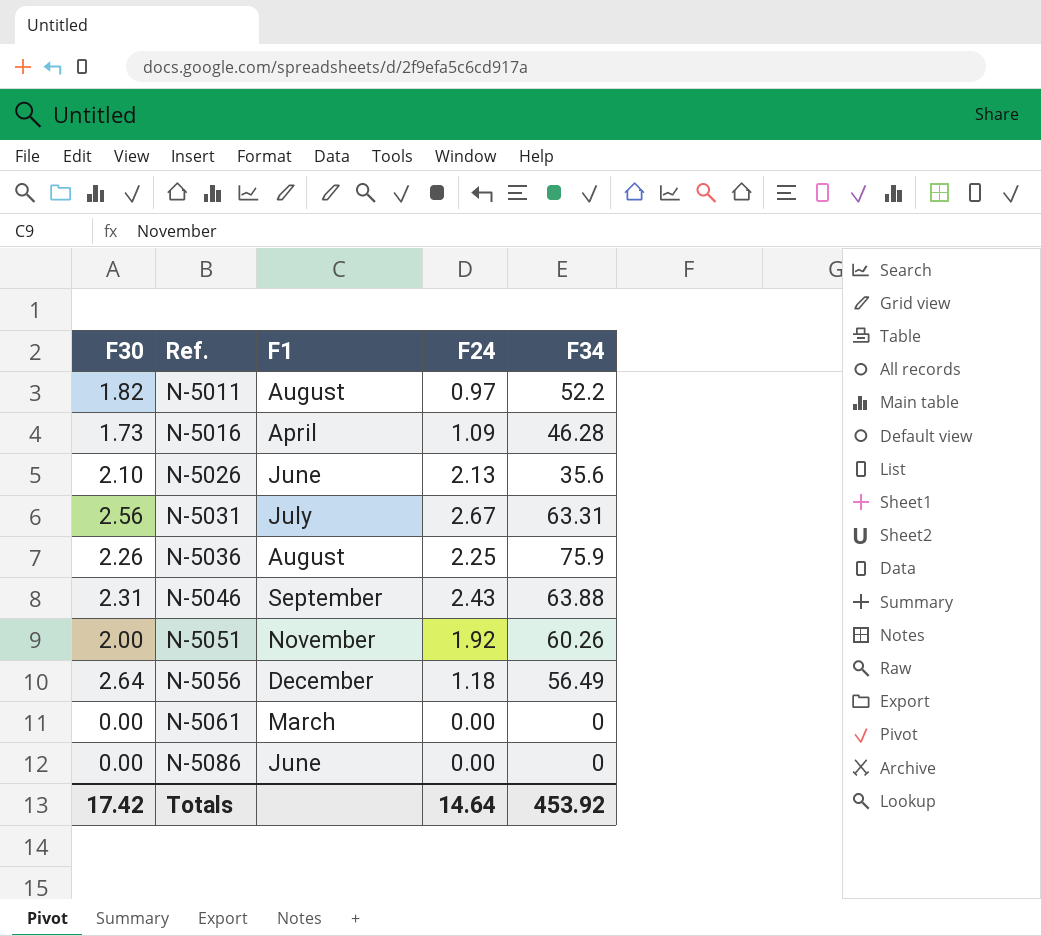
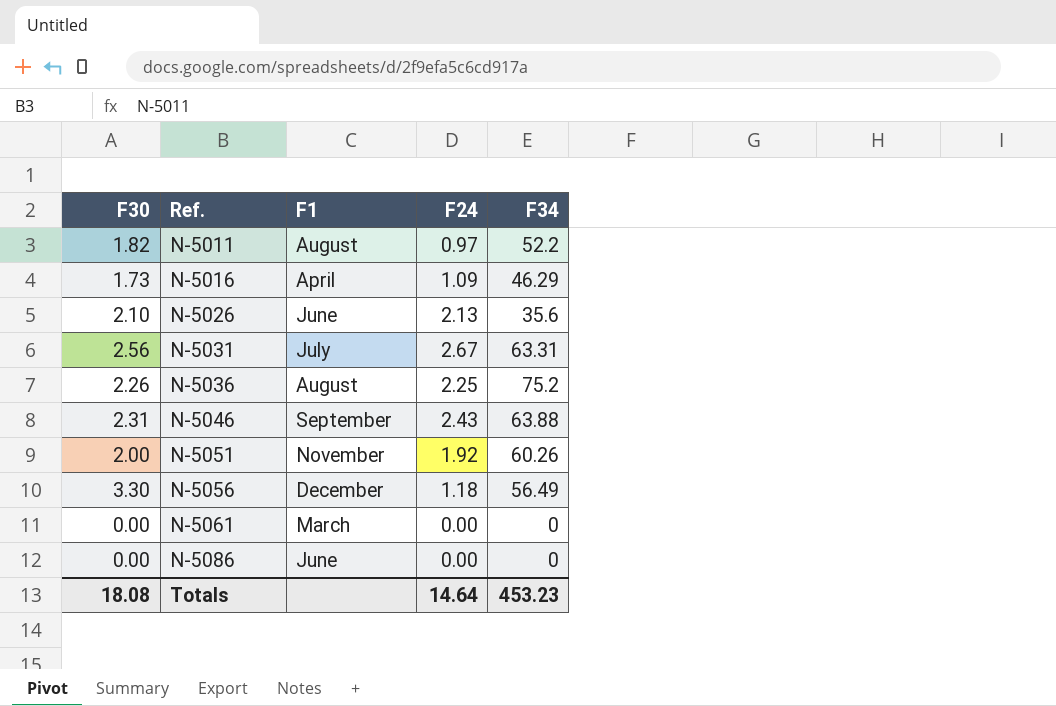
N-5016 | F34: 46.28 -> 46.29
N-5036 | F34: 75.9 -> 75.2
N-5056 | F30: 2.64 -> 3.30
Totals | F30: 17.42 -> 18.08
Totals | F34: 453.92 -> 453.23

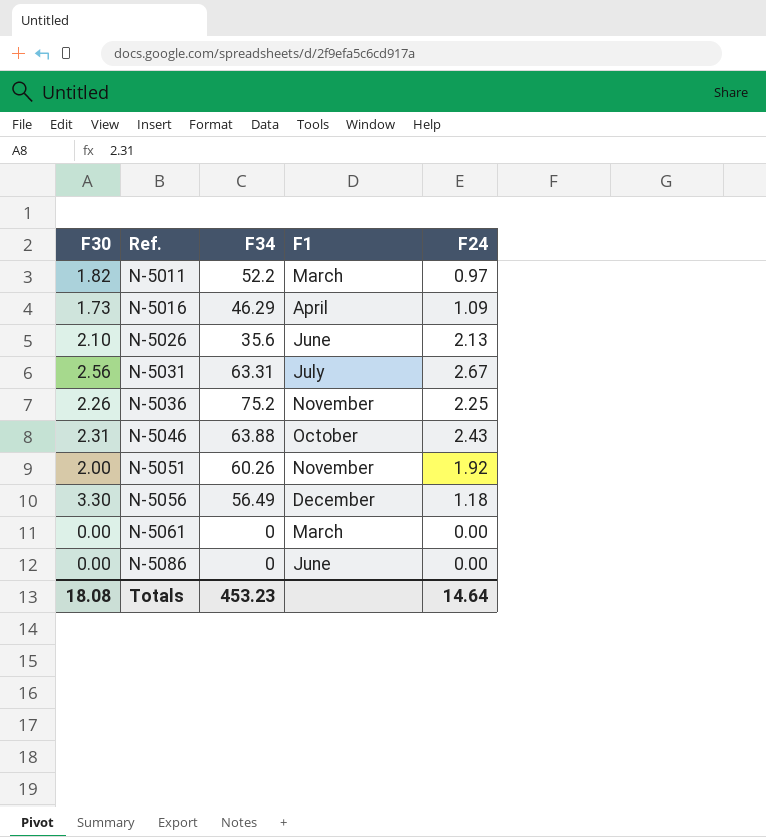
column F34 | position: 5 -> 3
N-5011 | F1: August -> March
N-5036 | F1: August -> November
N-5046 | F1: September -> October

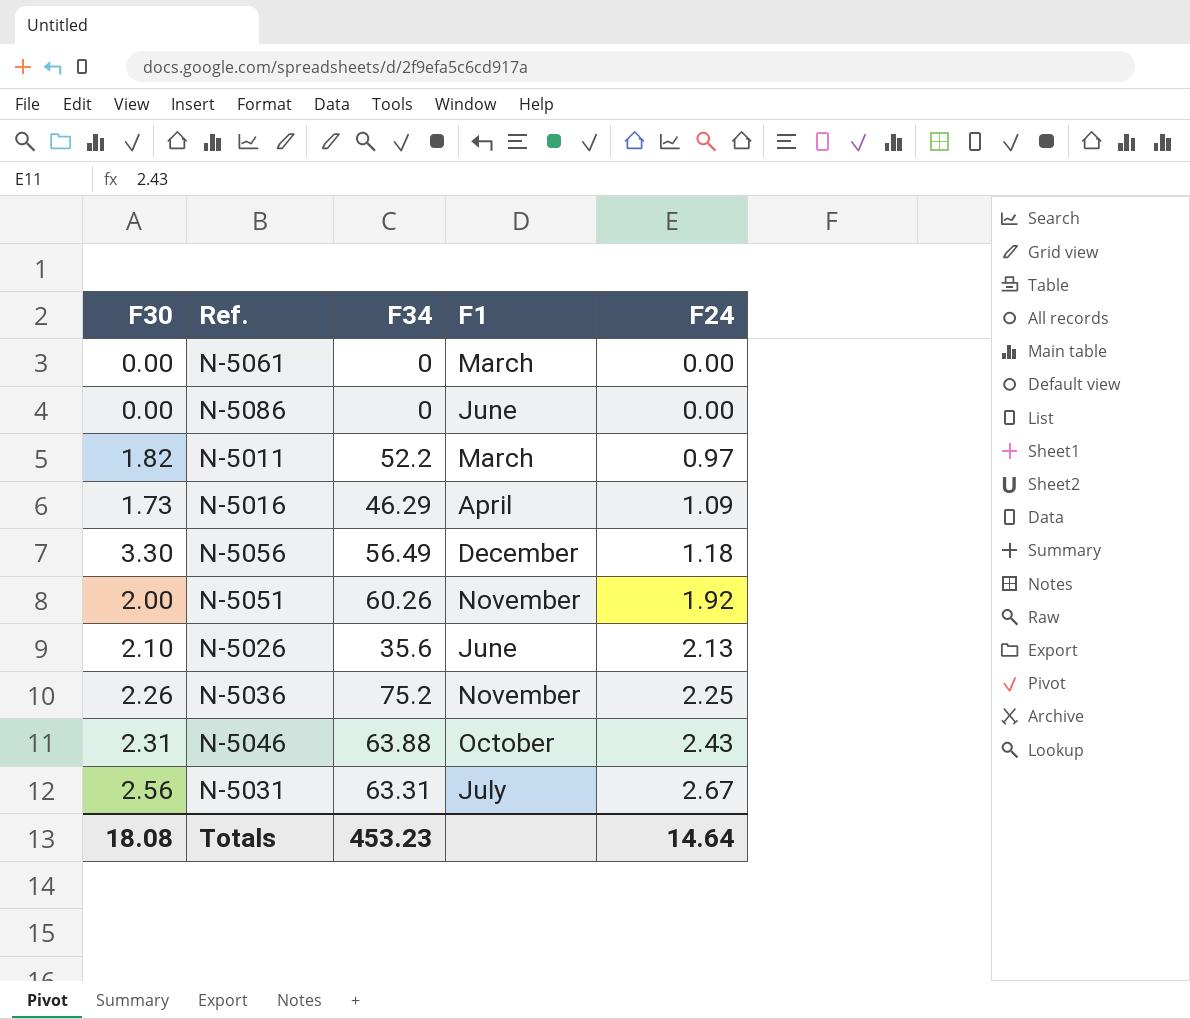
row order: Ref. ascending -> F24 ascending

